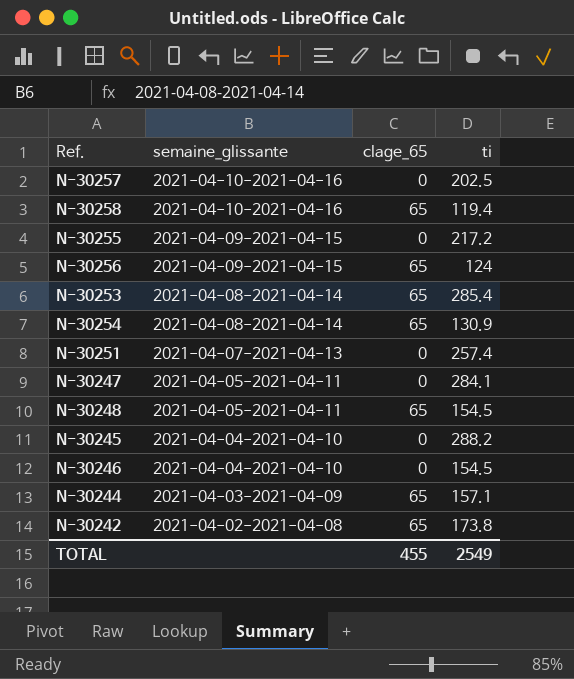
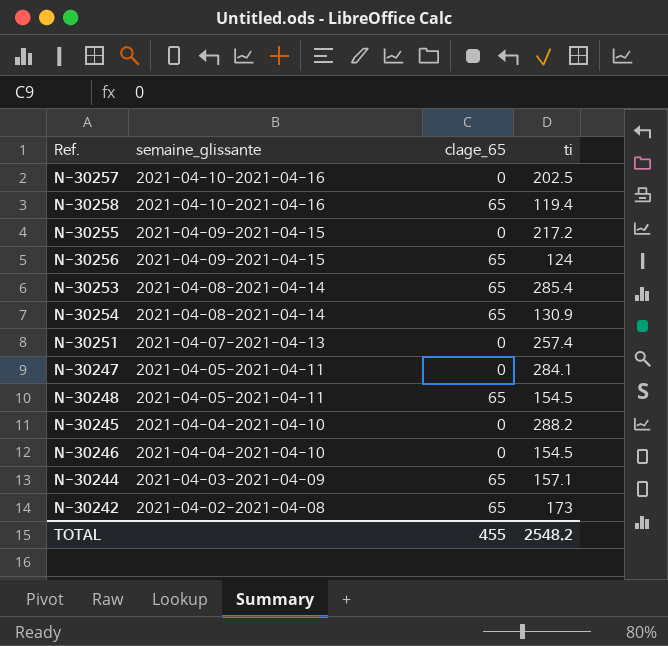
N-30242 | ti: 173.8 -> 173
TOTAL | ti: 2549 -> 2548.2

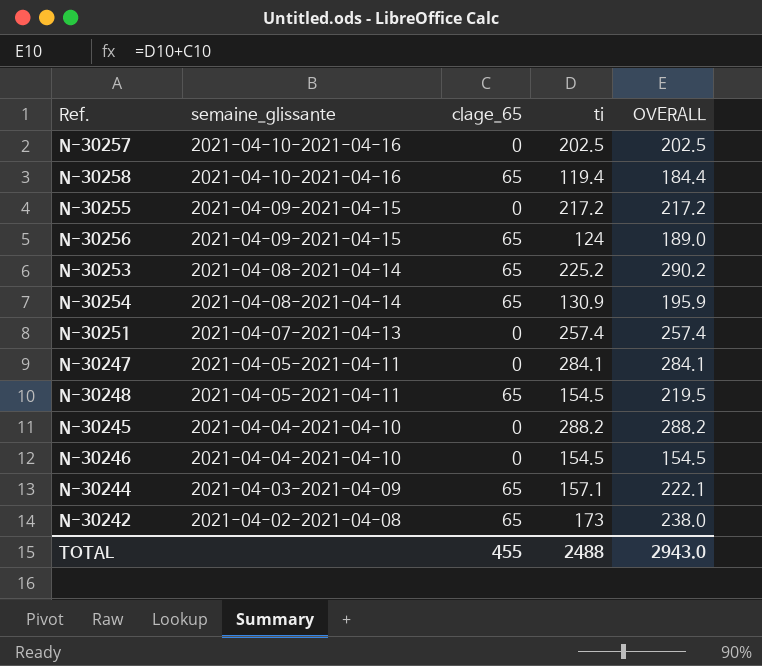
column OVERALL | formula: none -> [clage_65] + [ti]
N-30253 | ti: 285.4 -> 225.2
TOTAL | ti: 2548.2 -> 2488

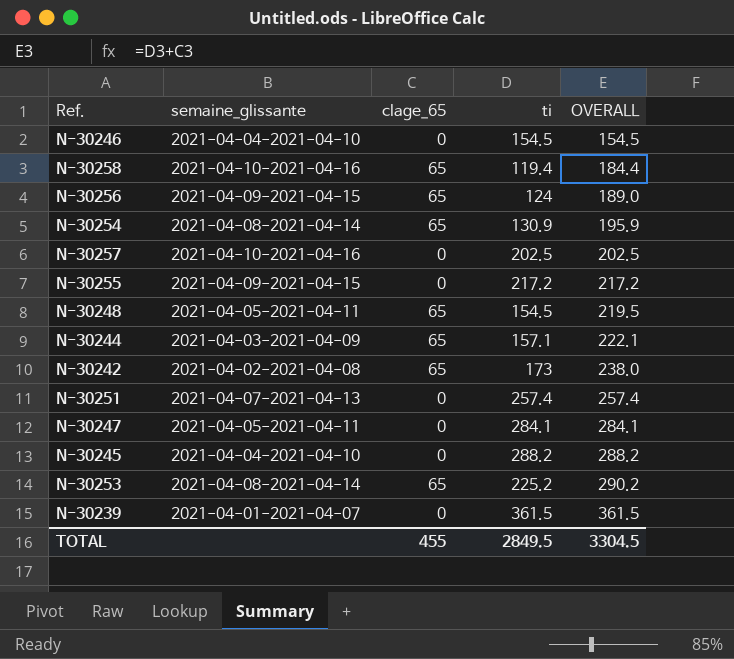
row order: semaine_glissante descending -> OVERALL ascending
row N-30239: none -> 2021-04-01-2021-04-07 | 0 | 361.5 | 361.5
TOTAL | ti: 2488 -> 2849.5
TOTAL | OVERALL: 2943.0 -> 3304.5

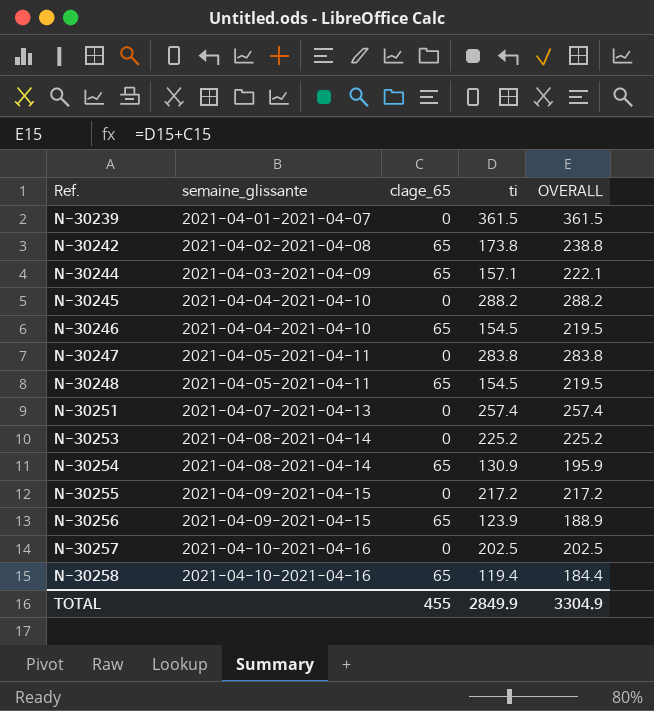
row order: OVERALL ascending -> Ref. ascending
N-30242 | ti: 173 -> 173.8
N-30242 | OVERALL: 238.0 -> 238.8
N-30246 | clage_65: 0 -> 65
N-30246 | OVERALL: 154.5 -> 219.5
N-30247 | ti: 284.1 -> 283.8
N-30247 | OVERALL: 284.1 -> 283.8
N-30253 | clage_65: 65 -> 0
N-30253 | OVERALL: 290.2 -> 225.2
N-30256 | ti: 124 -> 123.9
N-30256 | OVERALL: 189.0 -> 188.9
TOTAL | ti: 2849.5 -> 2849.9
TOTAL | OVERALL: 3304.5 -> 3304.9

